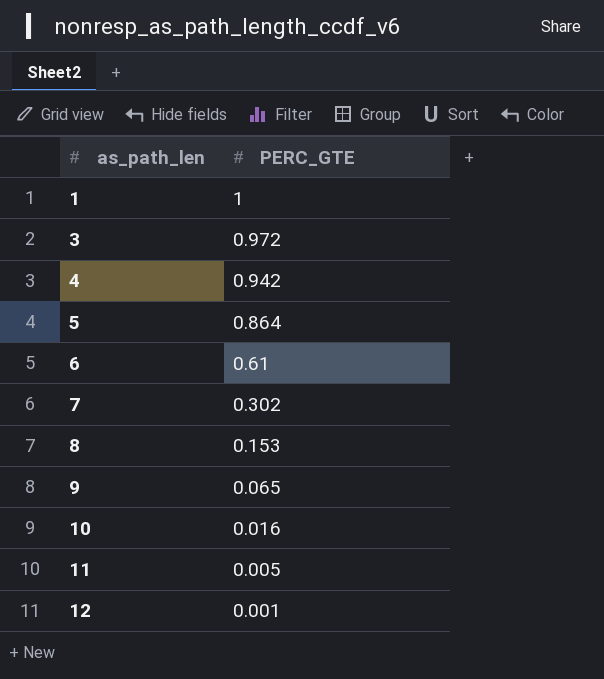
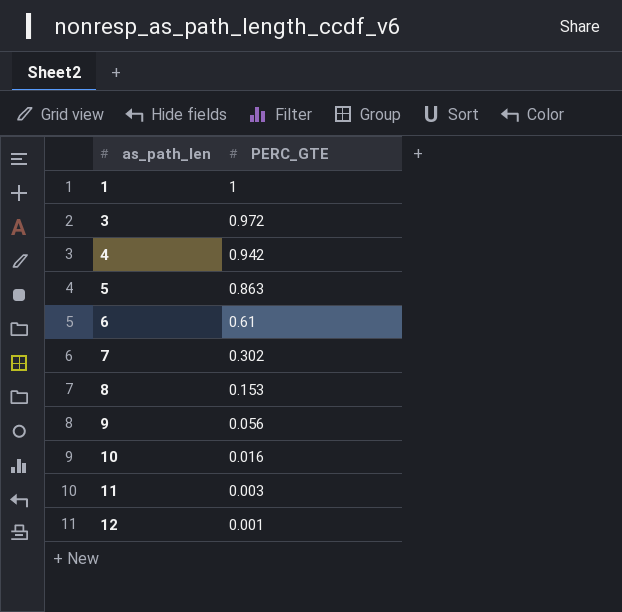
5 | PERC_GTE: 0.864 -> 0.863
9 | PERC_GTE: 0.065 -> 0.056
11 | PERC_GTE: 0.005 -> 0.003

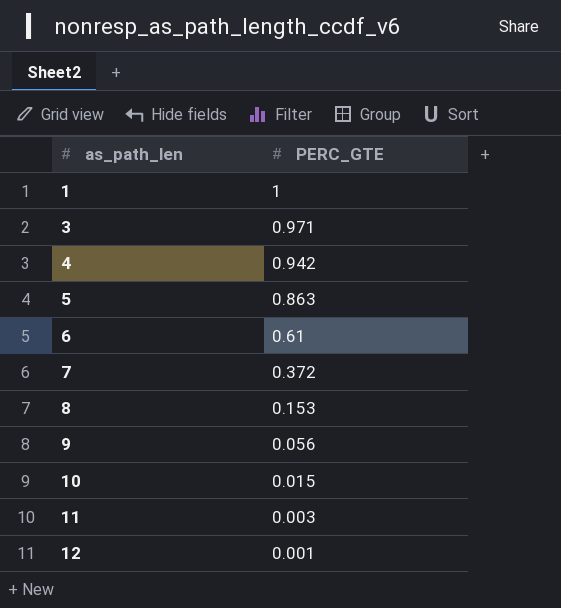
3 | PERC_GTE: 0.972 -> 0.971
7 | PERC_GTE: 0.302 -> 0.372
10 | PERC_GTE: 0.016 -> 0.015

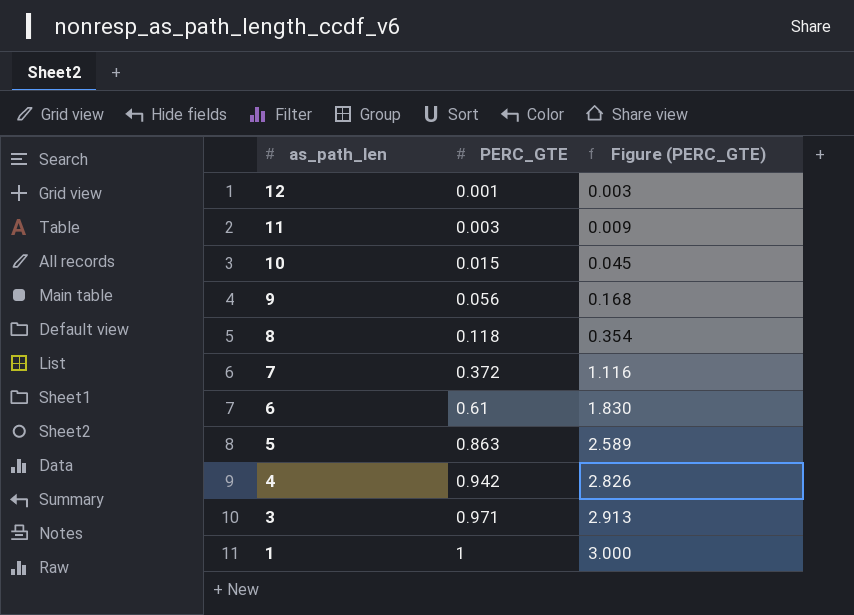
row order: as_path_len ascending -> as_path_len descending
column Figure (PERC_GTE) | formula: none -> [PERC_GTE] * 3
8 | PERC_GTE: 0.153 -> 0.118

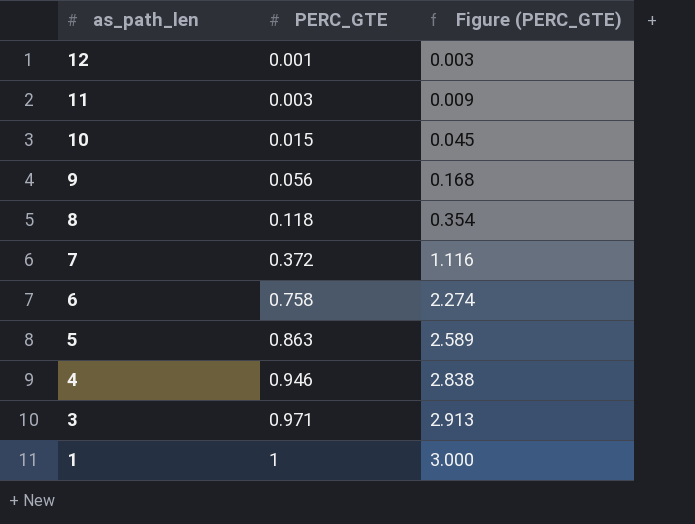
6 | PERC_GTE: 0.61 -> 0.758
6 | Figure (PERC_GTE): 1.830 -> 2.274
4 | PERC_GTE: 0.942 -> 0.946
4 | Figure (PERC_GTE): 2.826 -> 2.838

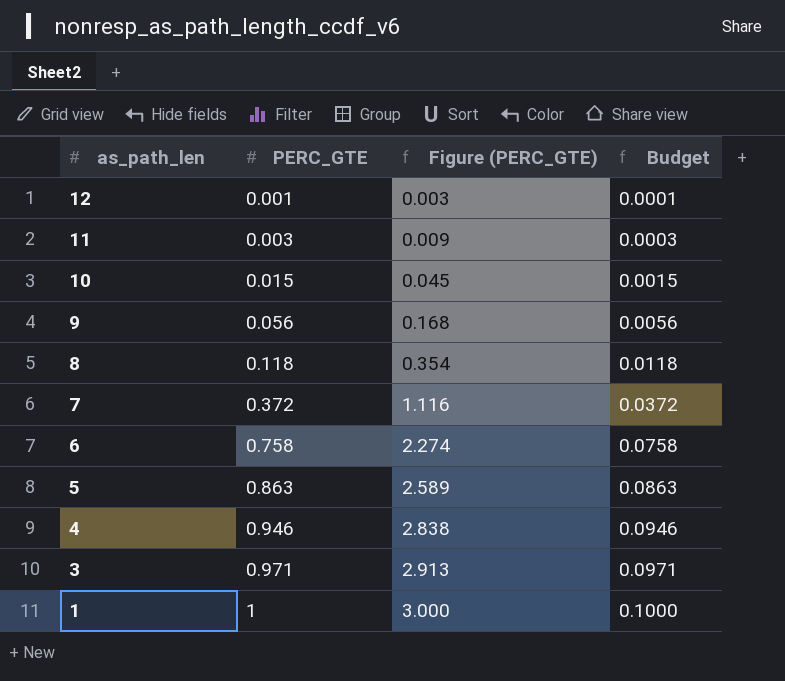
column Budget | formula: none -> [PERC_GTE] * 0.1

